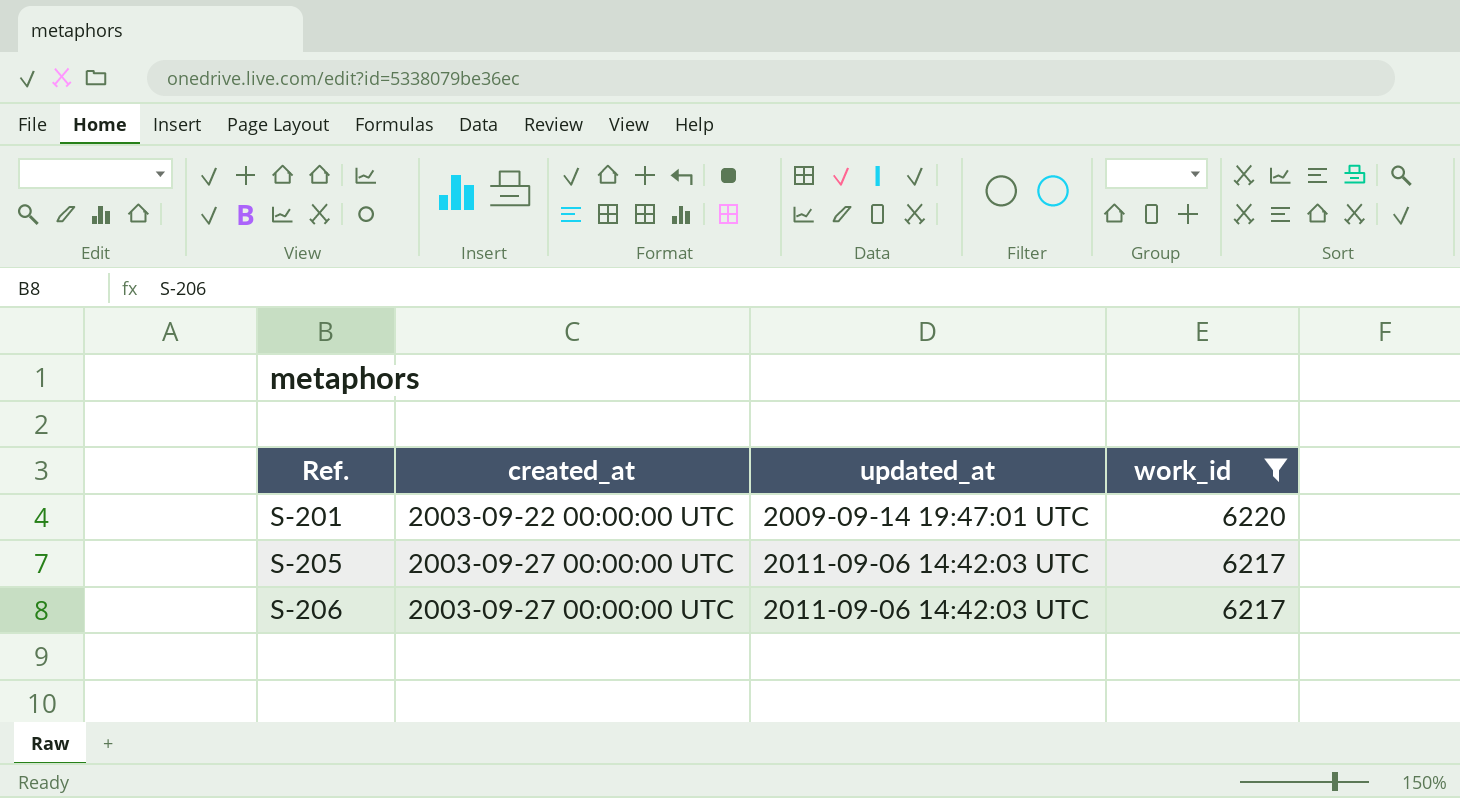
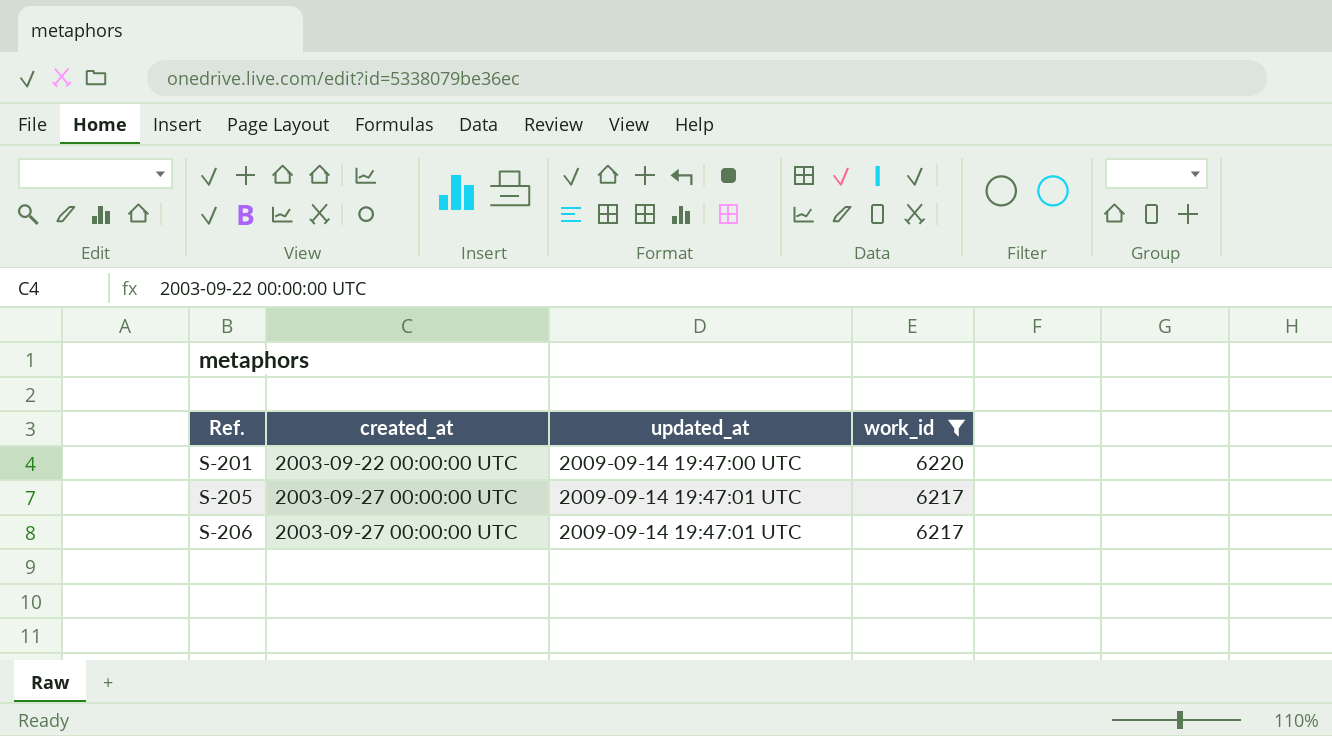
S-201 | updated_at: 2009-09-14 19:47:01 UTC -> 2009-09-14 19:47:00 UTC
S-205 | updated_at: 2011-09-06 14:42:03 UTC -> 2009-09-14 19:47:01 UTC
S-206 | updated_at: 2011-09-06 14:42:03 UTC -> 2009-09-14 19:47:01 UTC

